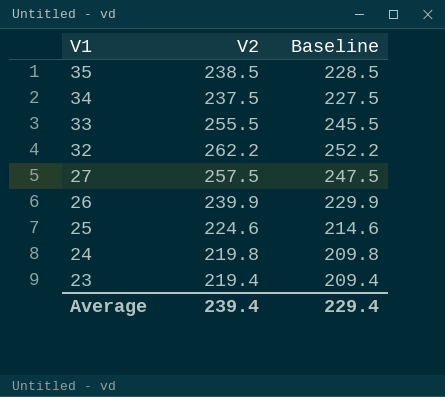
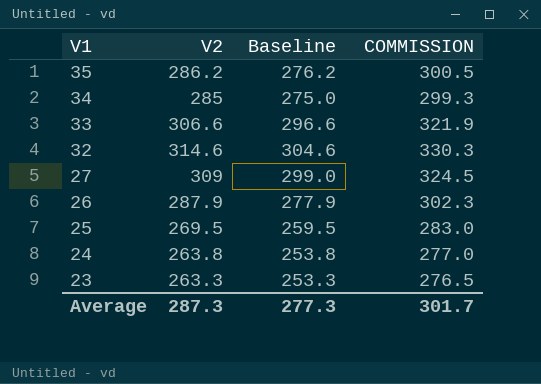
column COMMISSION | formula: none -> [V2] * 1.05
35 | V2: 238.5 -> 286.2
35 | Baseline: 228.5 -> 276.2
34 | V2: 237.5 -> 285
34 | Baseline: 227.5 -> 275.0
33 | V2: 255.5 -> 306.6
33 | Baseline: 245.5 -> 296.6
32 | V2: 262.2 -> 314.6
32 | Baseline: 252.2 -> 304.6
27 | V2: 257.5 -> 309
27 | Baseline: 247.5 -> 299.0
26 | V2: 239.9 -> 287.9
26 | Baseline: 229.9 -> 277.9
25 | V2: 224.6 -> 269.5
25 | Baseline: 214.6 -> 259.5
24 | V2: 219.8 -> 263.8
24 | Baseline: 209.8 -> 253.8
23 | V2: 219.4 -> 263.3
23 | Baseline: 209.4 -> 253.3
Average | V2: 239.4 -> 287.3
Average | Baseline: 229.4 -> 277.3

